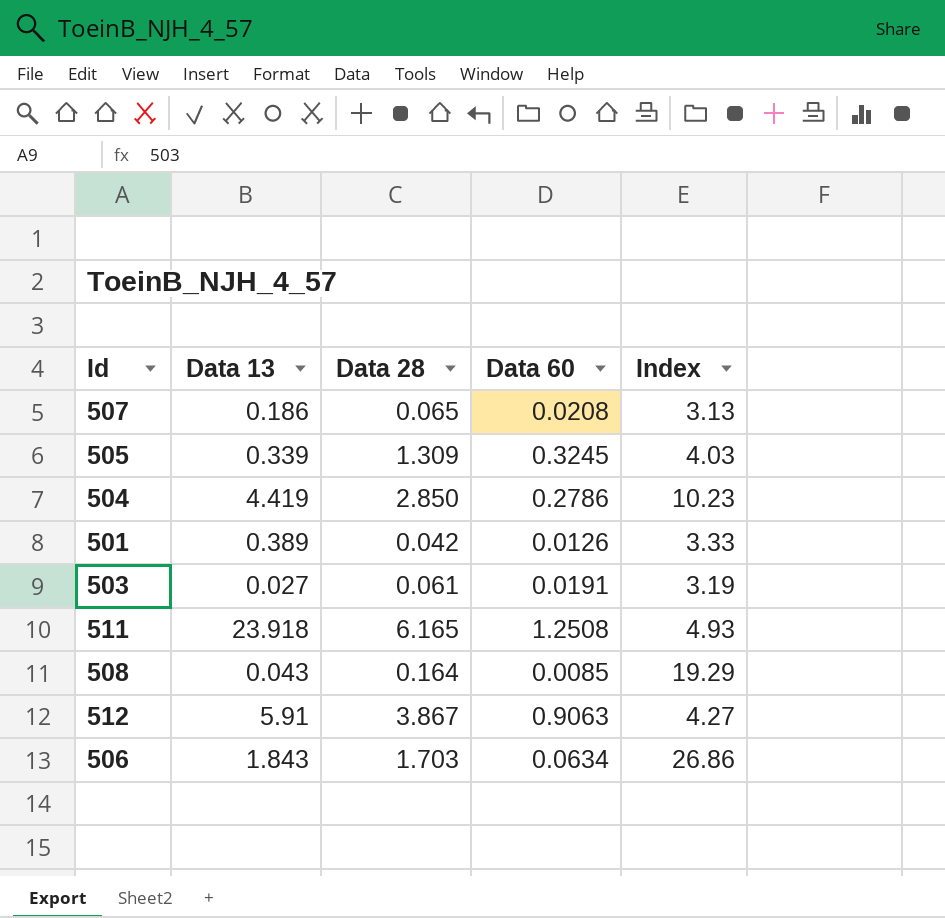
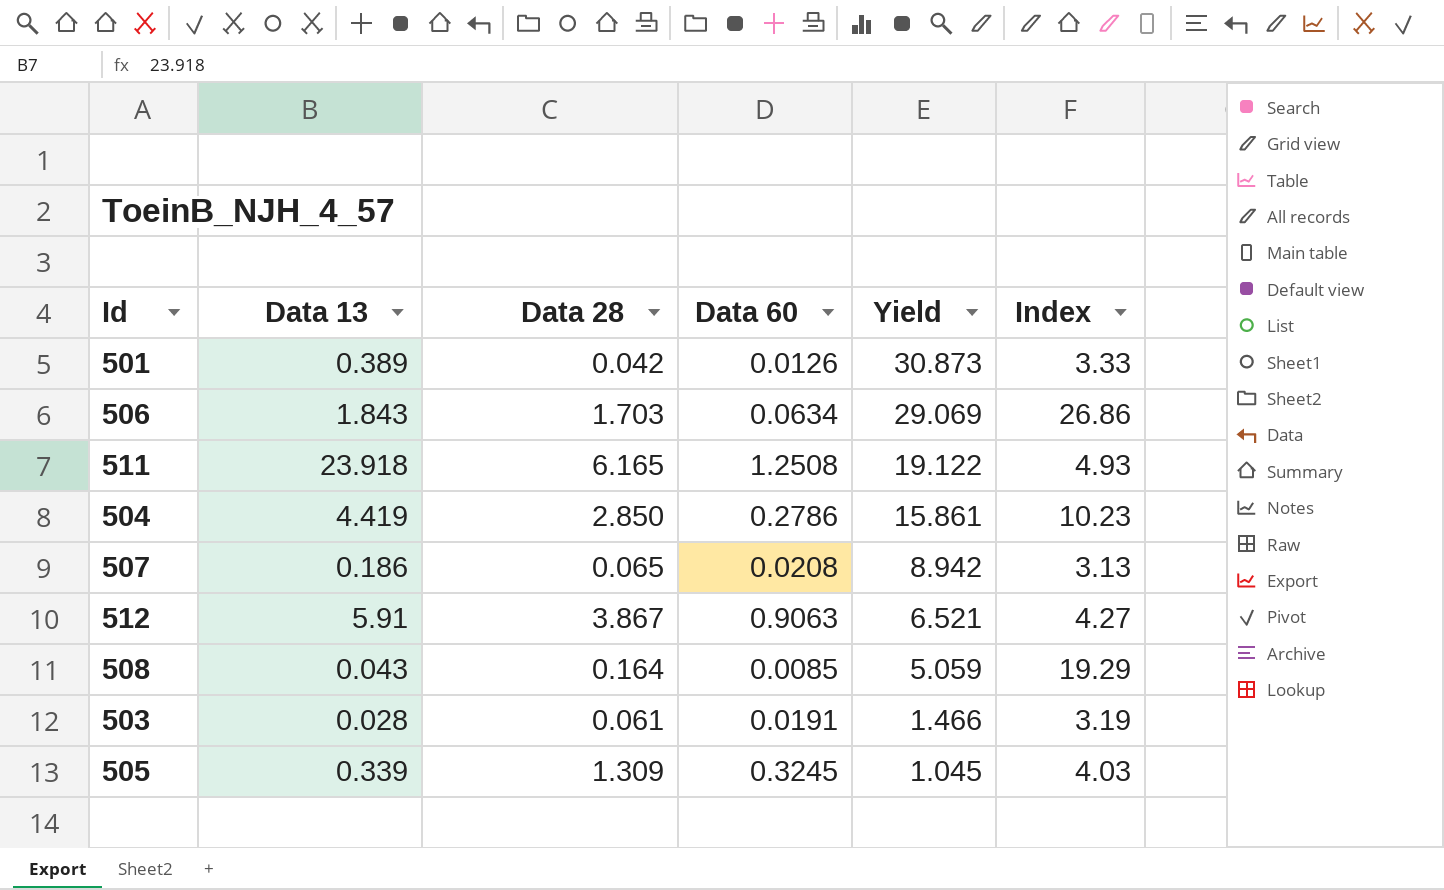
row order: none -> Yield descending
column Yield | formula: none -> [Data 13] / [Data 60]
503 | Data 13: 0.027 -> 0.028

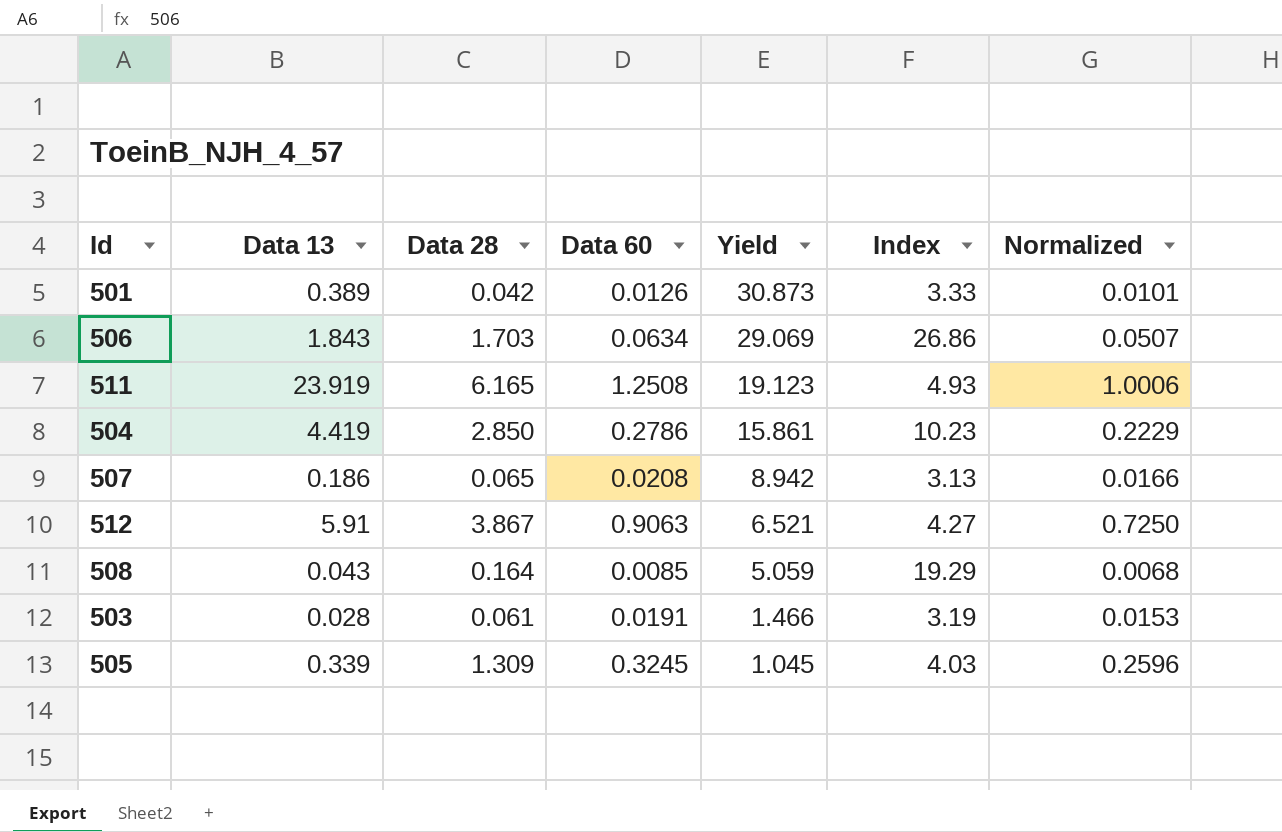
column Normalized | formula: none -> [Data 60] * 0.8
511 | Data 13: 23.918 -> 23.919
511 | Yield: 19.122 -> 19.123

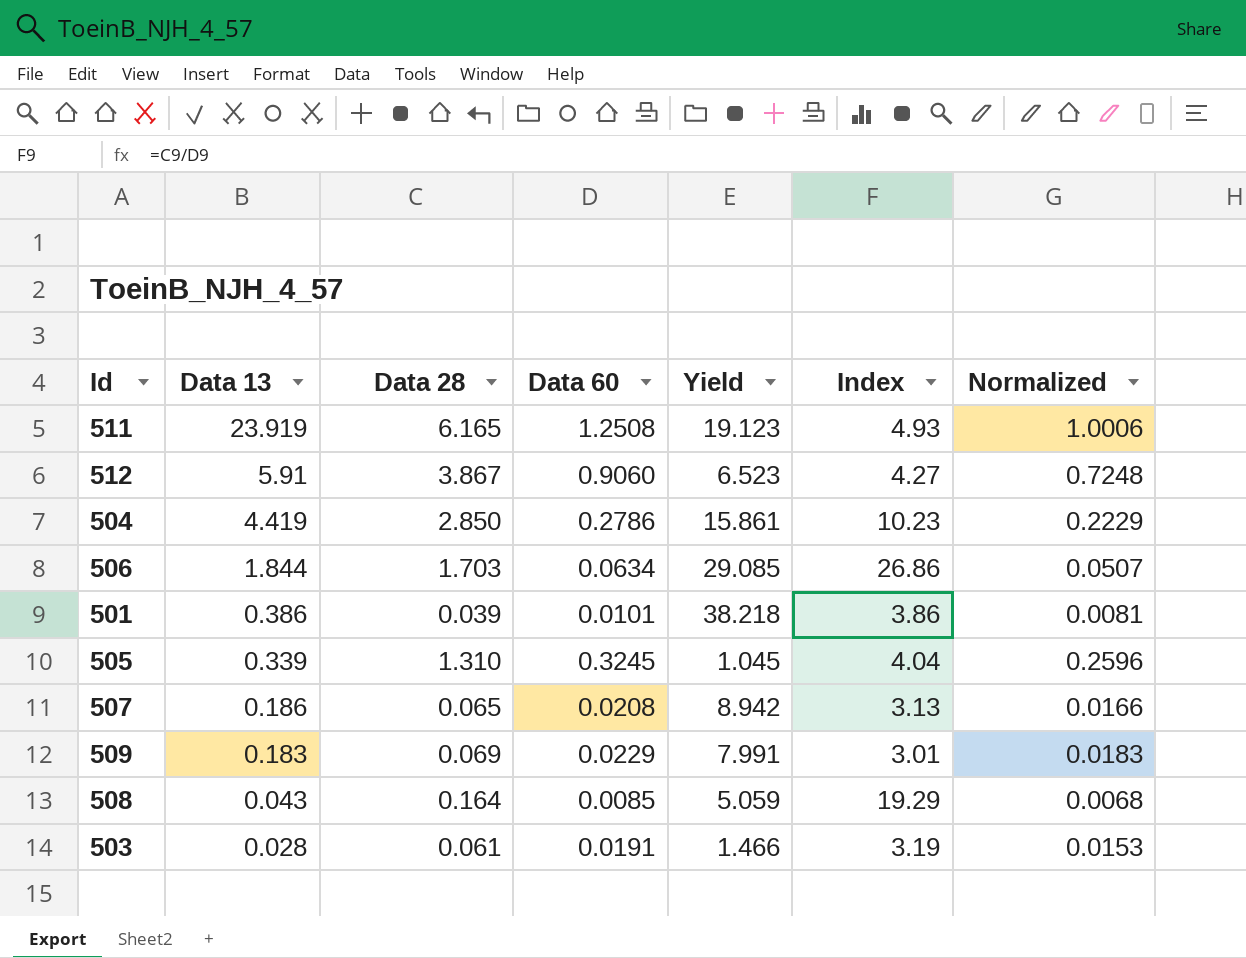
row order: Yield descending -> Data 13 descending
512 | Data 60: 0.9063 -> 0.9060
512 | Yield: 6.521 -> 6.523
512 | Normalized: 0.7250 -> 0.7248
506 | Data 13: 1.843 -> 1.844
506 | Yield: 29.069 -> 29.085
501 | Data 13: 0.389 -> 0.386
501 | Data 28: 0.042 -> 0.039
501 | Data 60: 0.0126 -> 0.0101
501 | Yield: 30.873 -> 38.218
501 | Index: 3.33 -> 3.86
501 | Normalized: 0.0101 -> 0.0081
505 | Data 28: 1.309 -> 1.310
505 | Index: 4.03 -> 4.04
row 509: none -> 0.183 | 0.069 | 0.0229 | 7.991 | 3.01 | 0.0183

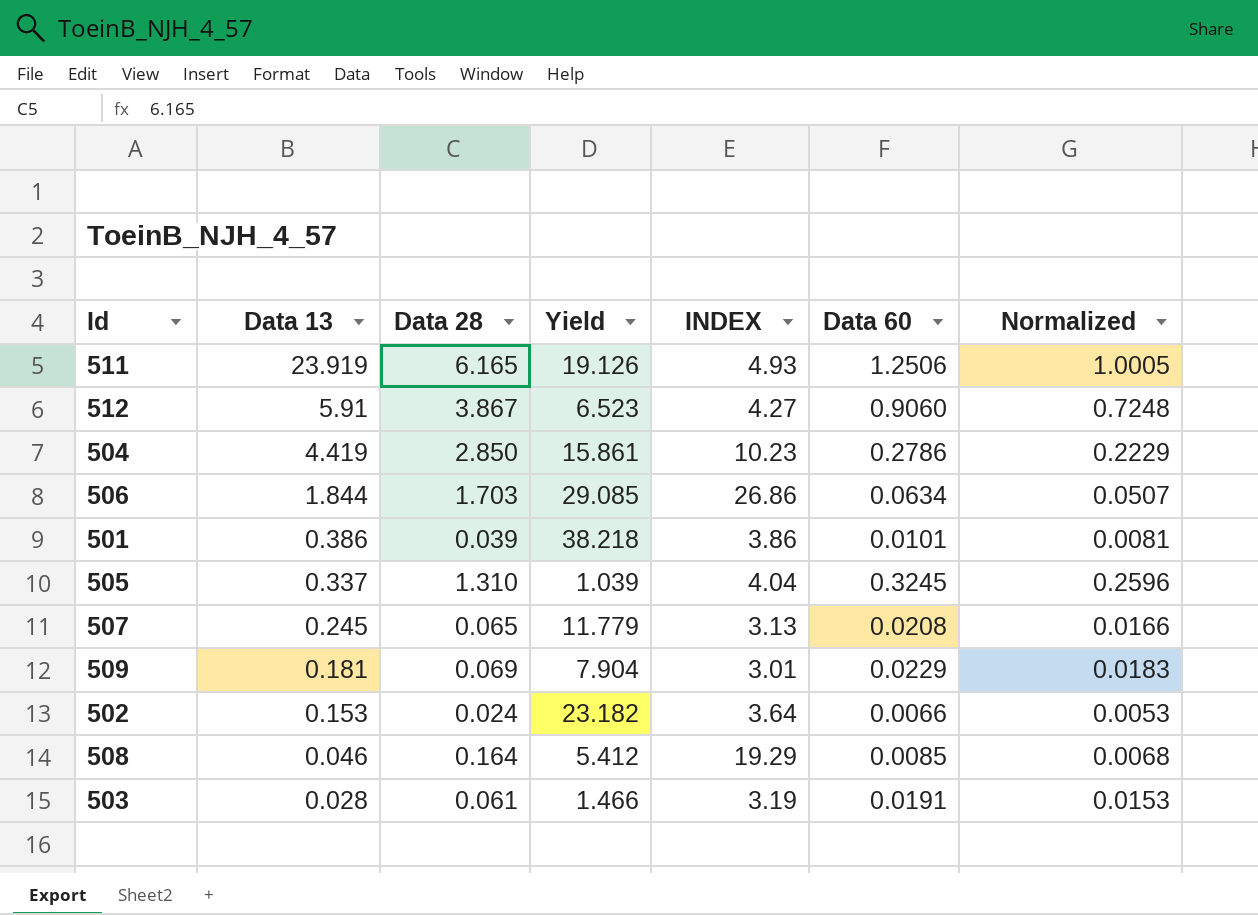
column name: Index -> INDEX
column Data 60 | position: 4 -> 6
511 | Yield: 19.123 -> 19.126
511 | Data 60: 1.2508 -> 1.2506
511 | Normalized: 1.0006 -> 1.0005
505 | Data 13: 0.339 -> 0.337
505 | Yield: 1.045 -> 1.039
507 | Data 13: 0.186 -> 0.245
507 | Yield: 8.942 -> 11.779
509 | Data 13: 0.183 -> 0.181
509 | Yield: 7.991 -> 7.904
row 502: none -> 0.153 | 0.024 | 23.182 | 3.64 | 0.0066 | 0.0053
508 | Data 13: 0.043 -> 0.046
508 | Yield: 5.059 -> 5.412

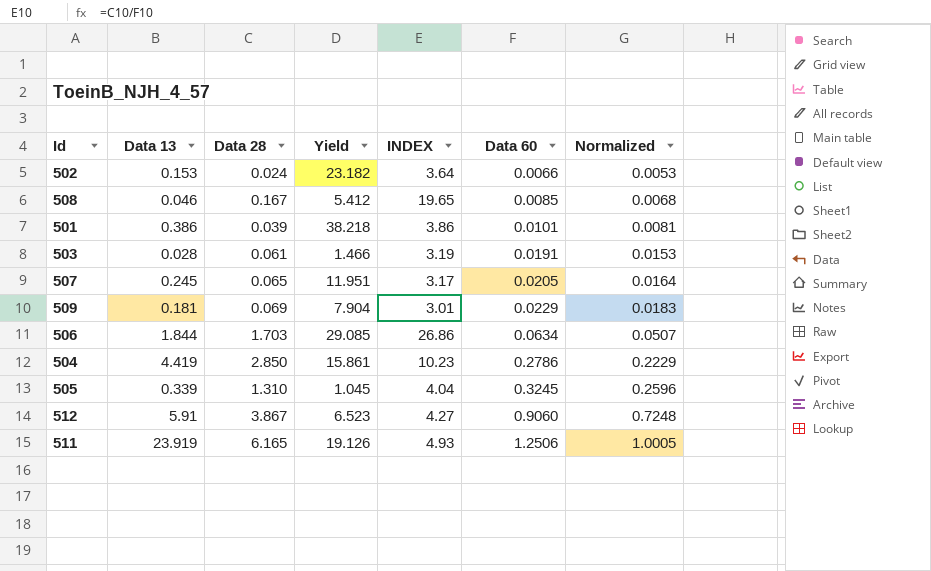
row order: Data 13 descending -> Data 60 ascending
508 | Data 28: 0.164 -> 0.167
508 | INDEX: 19.29 -> 19.65
507 | Yield: 11.779 -> 11.951
507 | INDEX: 3.13 -> 3.17
507 | Data 60: 0.0208 -> 0.0205
507 | Normalized: 0.0166 -> 0.0164
505 | Data 13: 0.337 -> 0.339
505 | Yield: 1.039 -> 1.045

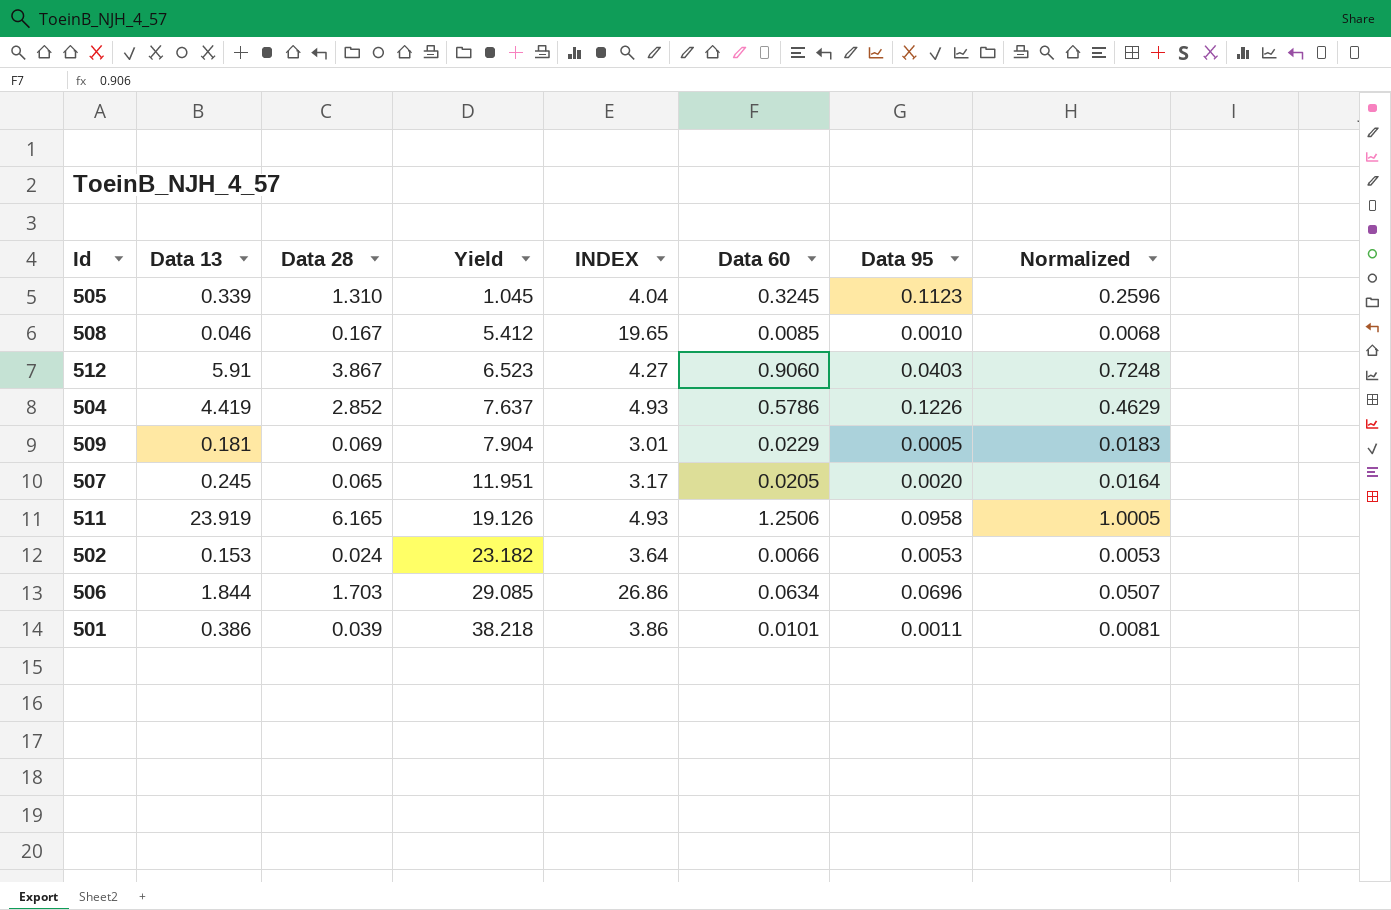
row order: Data 60 ascending -> Yield ascending
column Data 95 | position: none -> 7
row 503: 0.028 | 0.061 | 1.466 | 3.19 | 0.0191 | 0.0153 -> none
504 | Data 28: 2.850 -> 2.852
504 | Yield: 15.861 -> 7.637
504 | INDEX: 10.23 -> 4.93
504 | Data 60: 0.2786 -> 0.5786
504 | Normalized: 0.2229 -> 0.4629

